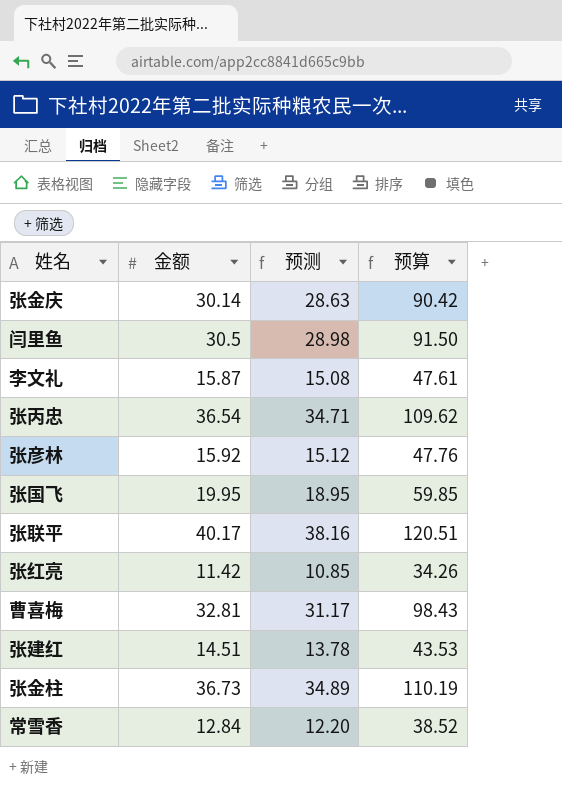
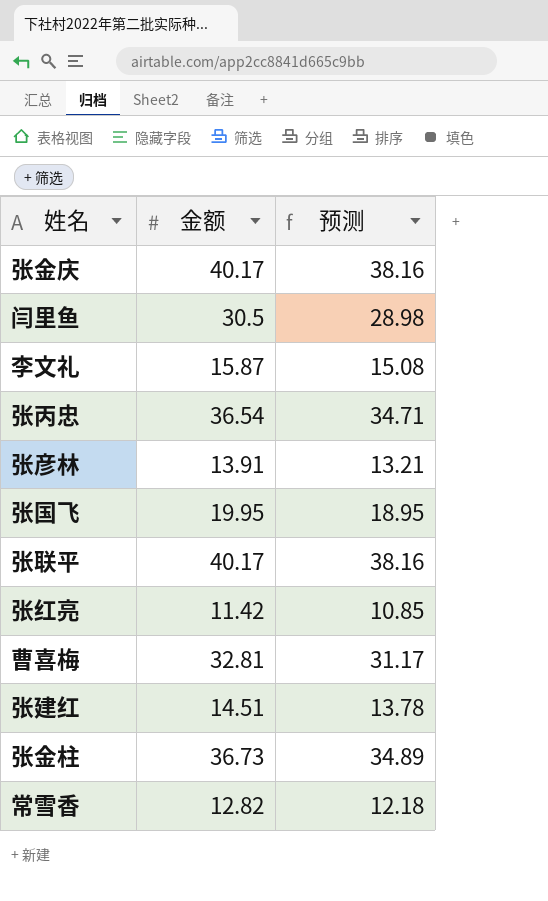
column 预算 | formula: [金额] * 3 -> none
张金庆 | 金额: 30.14 -> 40.17
张金庆 | 预测: 28.63 -> 38.16
张彦林 | 金额: 15.92 -> 13.91
张彦林 | 预测: 15.12 -> 13.21
常雪香 | 金额: 12.84 -> 12.82
常雪香 | 预测: 12.20 -> 12.18

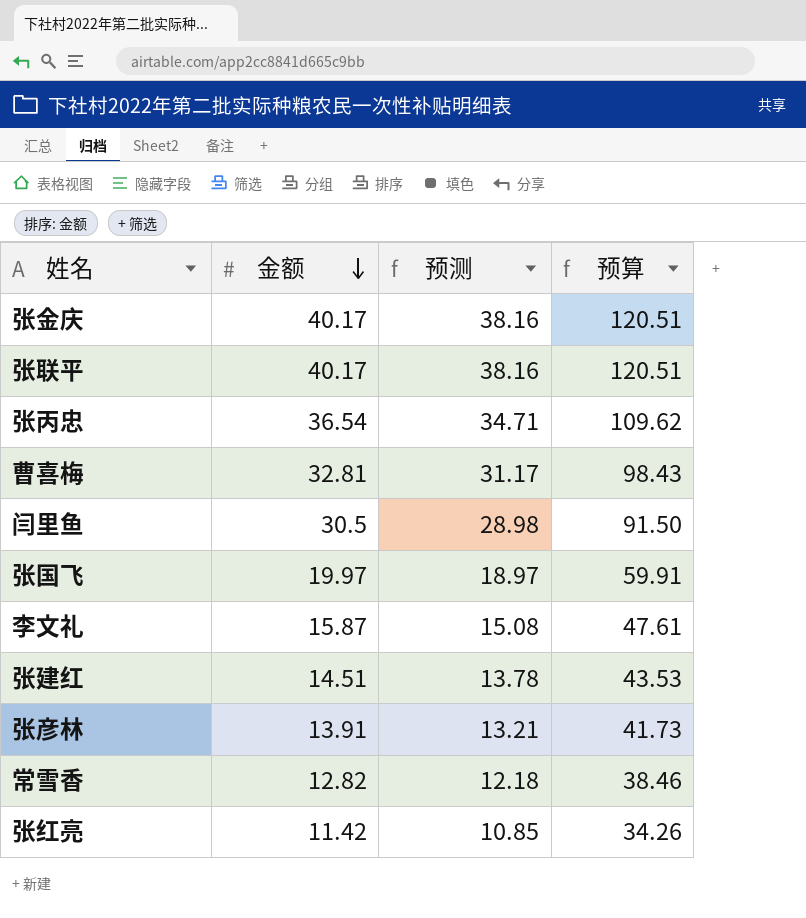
row order: none -> 金额 descending
column 预算 | formula: none -> [金额] * 3
row 张金柱: 36.73 | 34.89 -> none
张国飞 | 金额: 19.95 -> 19.97
张国飞 | 预测: 18.95 -> 18.97

